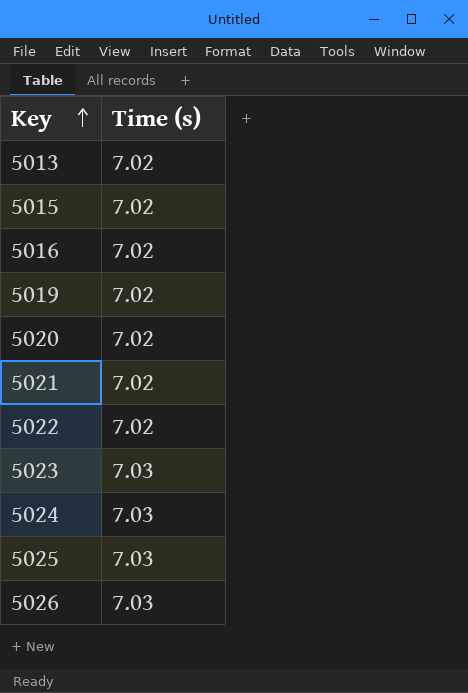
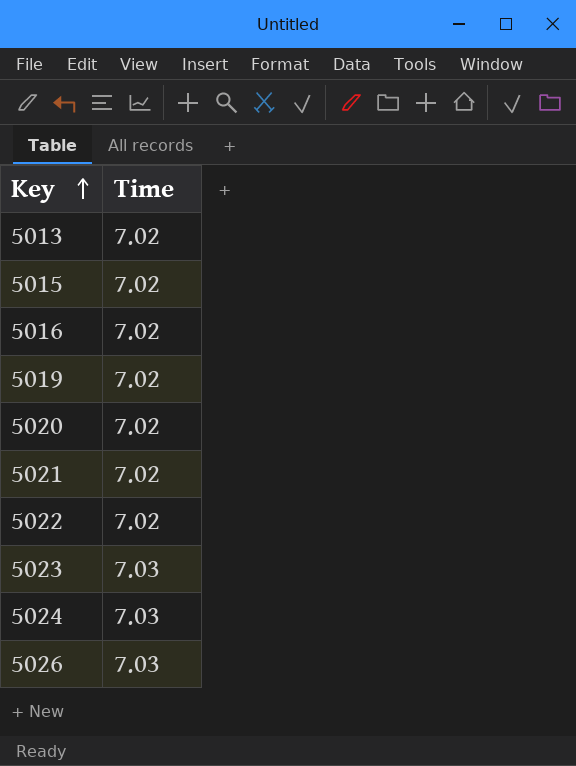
column name: Time (s) -> Time
row 5025: 7.03 -> none

